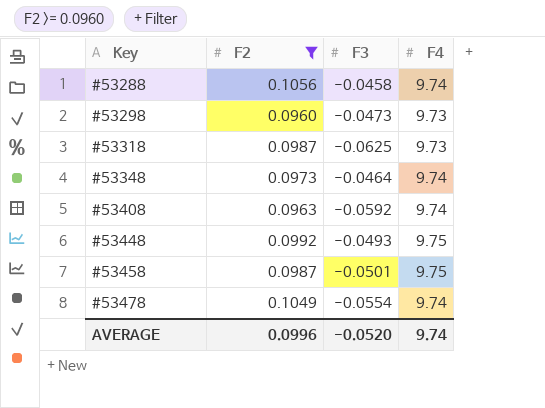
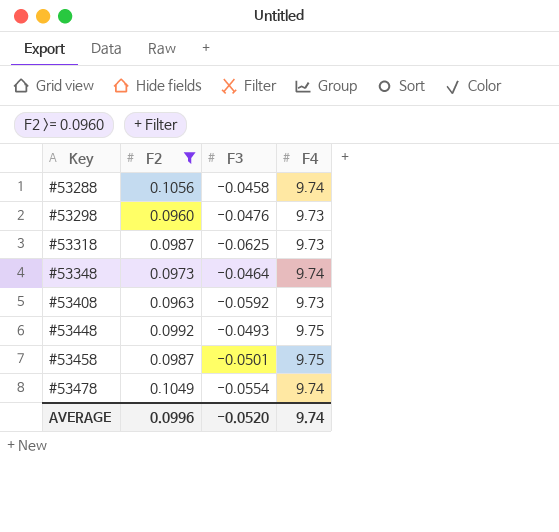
#53298 | F3: -0.0473 -> -0.0476
#53408 | F4: 9.74 -> 9.73

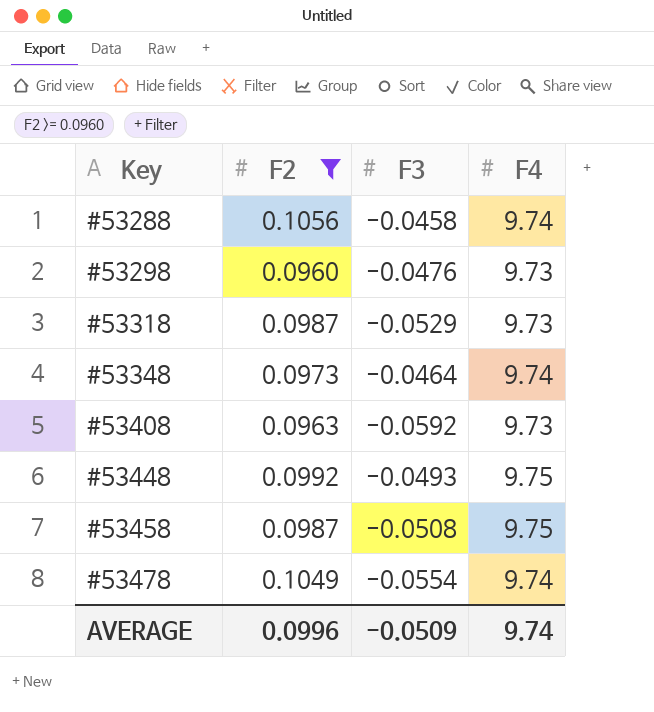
#53318 | F3: -0.0625 -> -0.0529
#53458 | F3: -0.0501 -> -0.0508
AVERAGE | F3: -0.0520 -> -0.0509

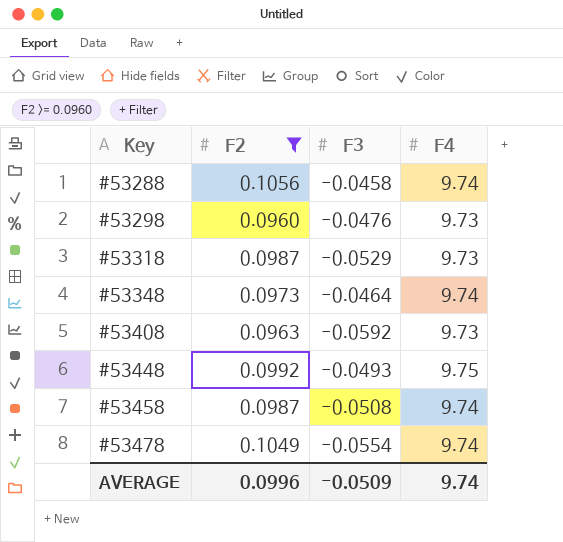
#53458 | F4: 9.75 -> 9.74

